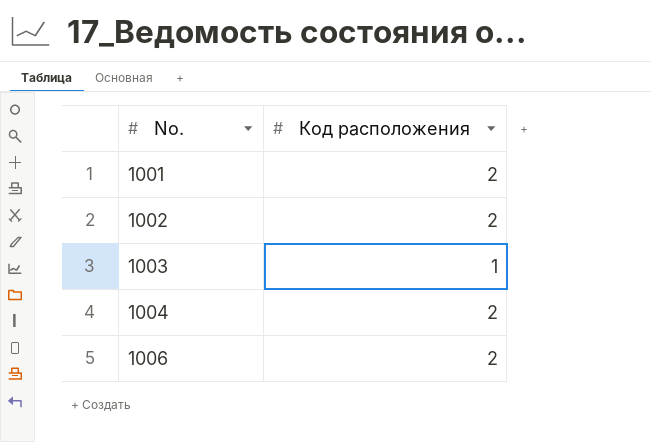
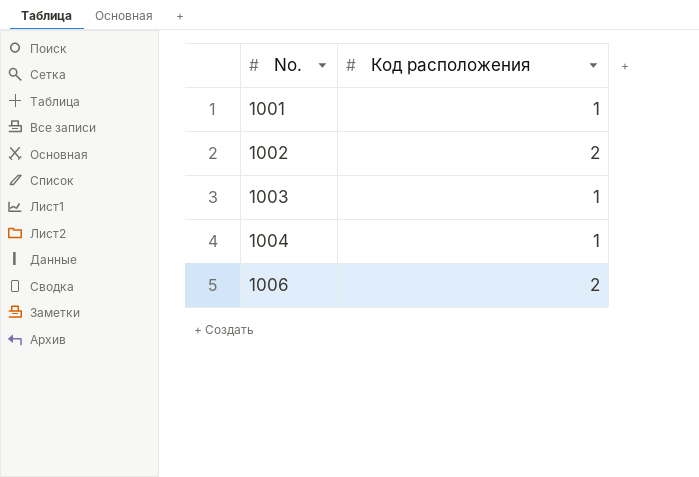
1001 | Код расположения: 2 -> 1
1004 | Код расположения: 2 -> 1

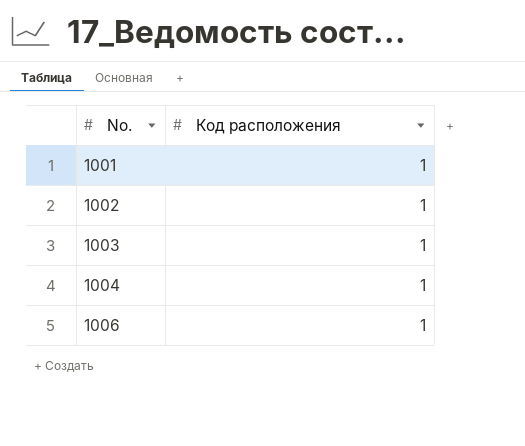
1002 | Код расположения: 2 -> 1
1006 | Код расположения: 2 -> 1

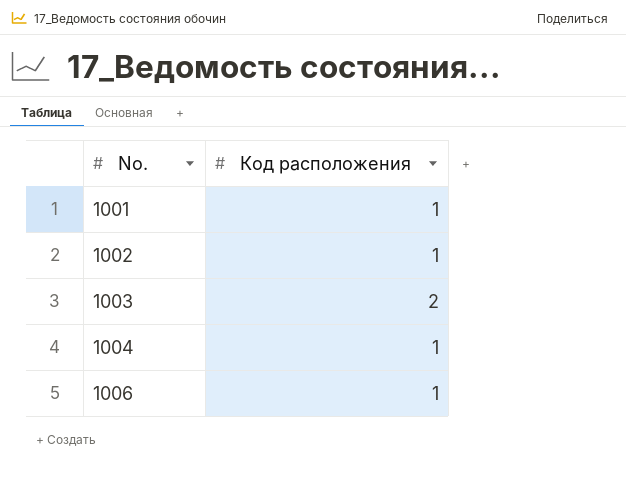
1003 | Код расположения: 1 -> 2

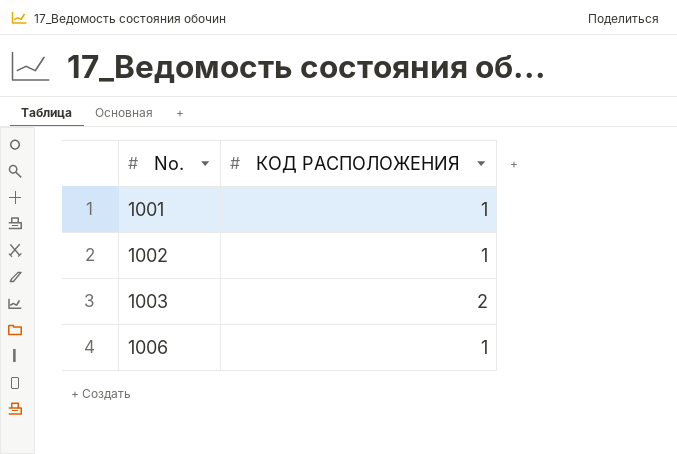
column name: Код расположения -> КОД РАСПОЛОЖЕНИЯ
row 1004: 1 -> none

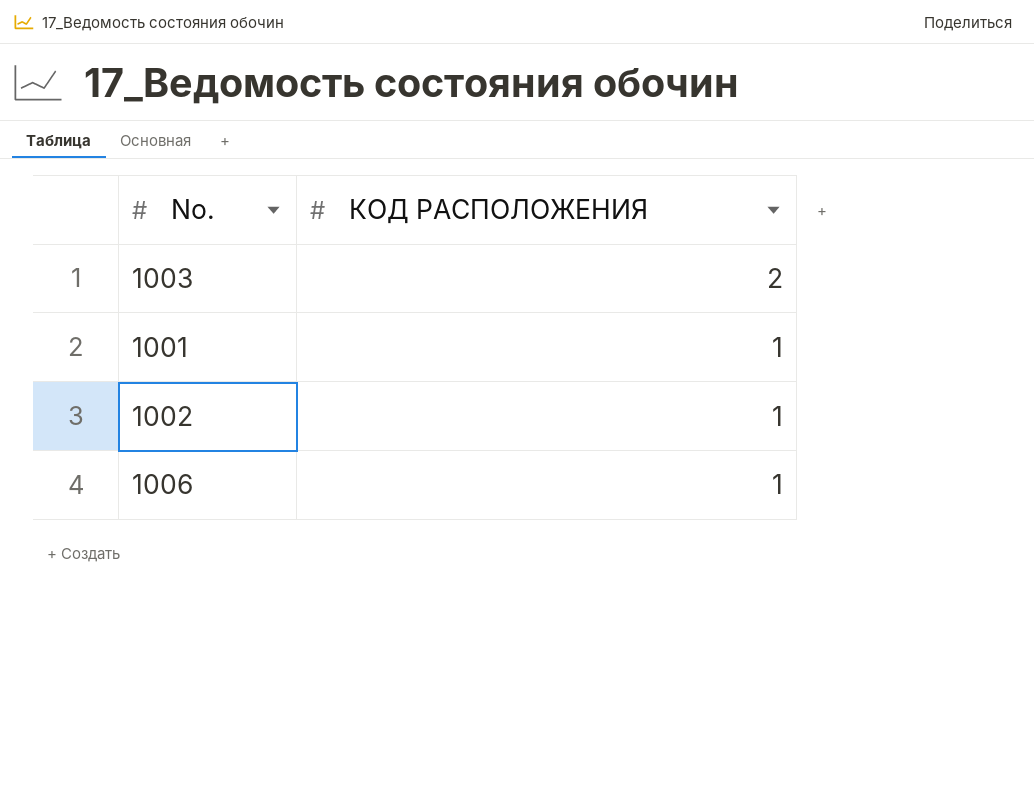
row order: No. ascending -> КОД РАСПОЛОЖЕНИЯ descending

